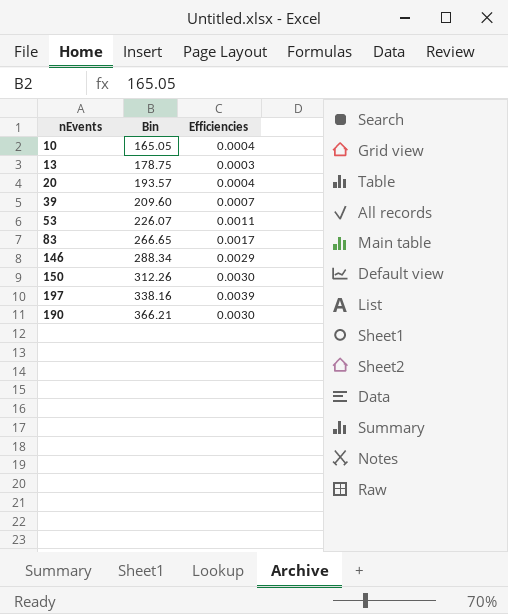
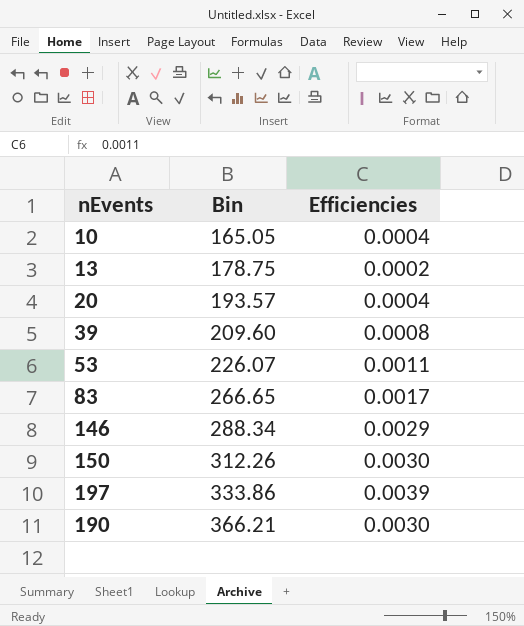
13 | Efficiencies: 0.0003 -> 0.0002
39 | Efficiencies: 0.0007 -> 0.0008
197 | Bin: 338.16 -> 333.86

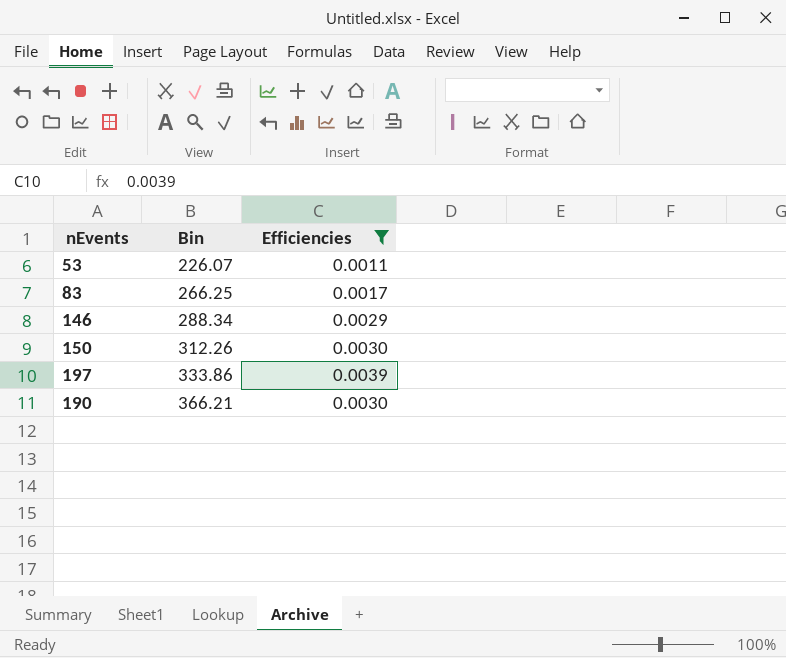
filter: none -> Efficiencies >= 0.0011
83 | Bin: 266.65 -> 266.25

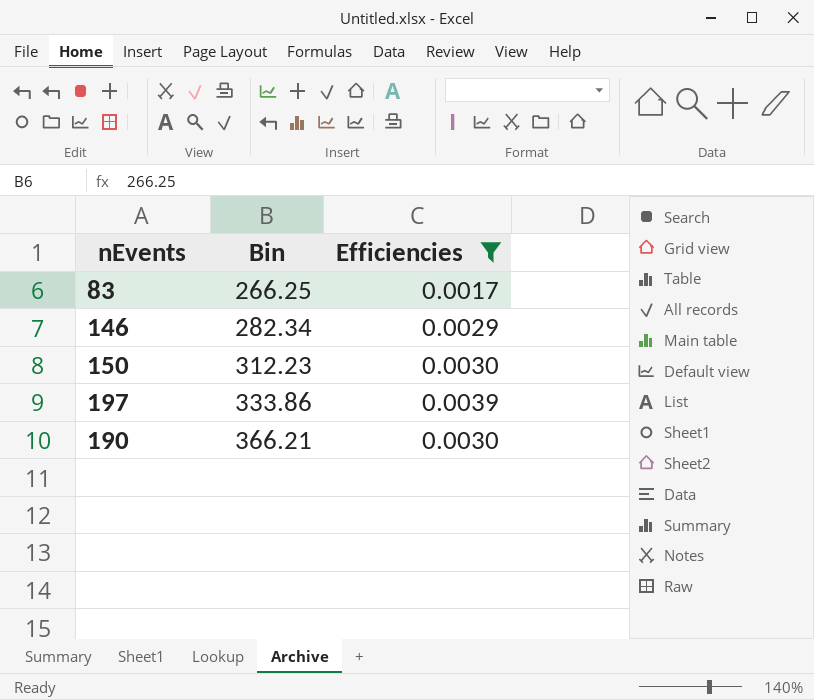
row 53: 226.07 | 0.0011 -> none
146 | Bin: 288.34 -> 282.34
150 | Bin: 312.26 -> 312.23

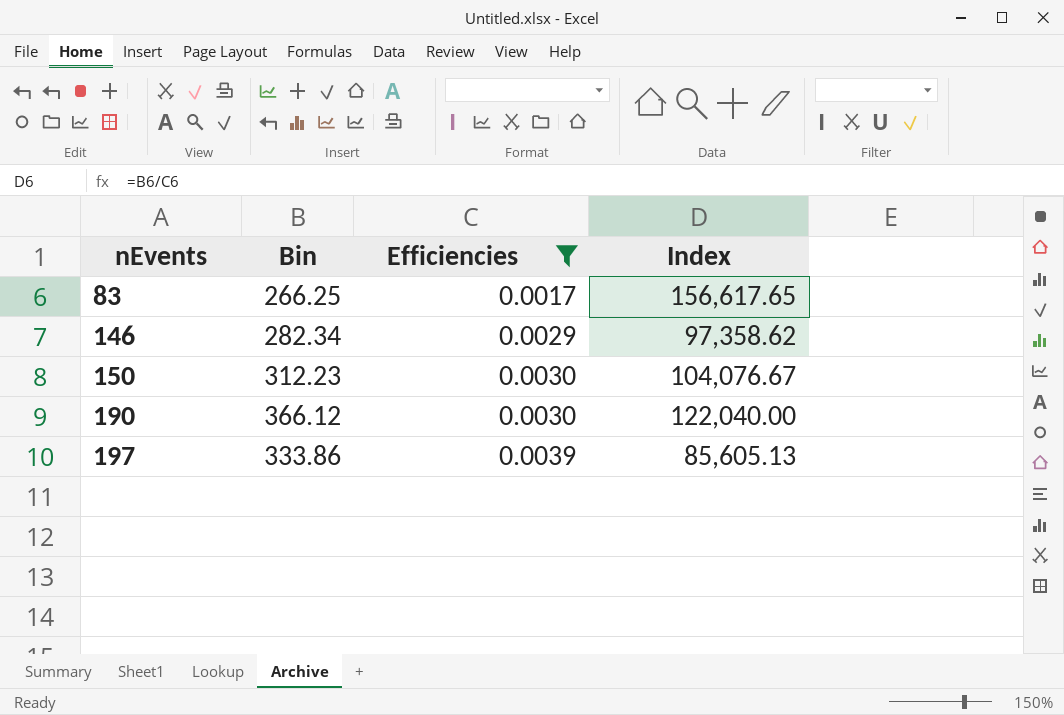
row order: Bin ascending -> nEvents ascending
column Index | formula: none -> [Bin] / [Efficiencies]
190 | Bin: 366.21 -> 366.12

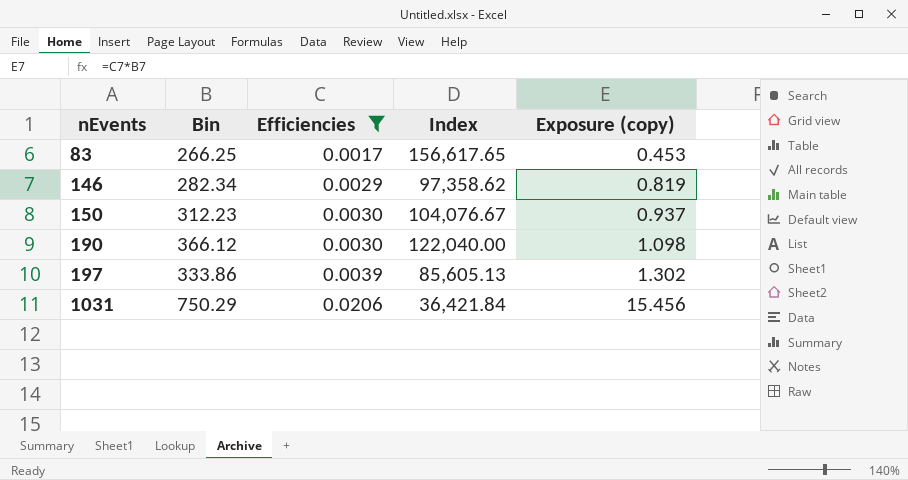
column Exposure (copy) | formula: none -> [Bin] * [Efficiencies]
row 1031: none -> 750.29 | 0.0206 | 36,421.84 | 15.456

